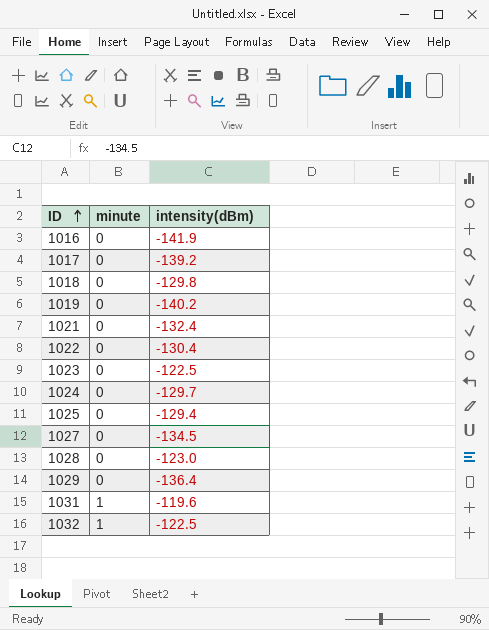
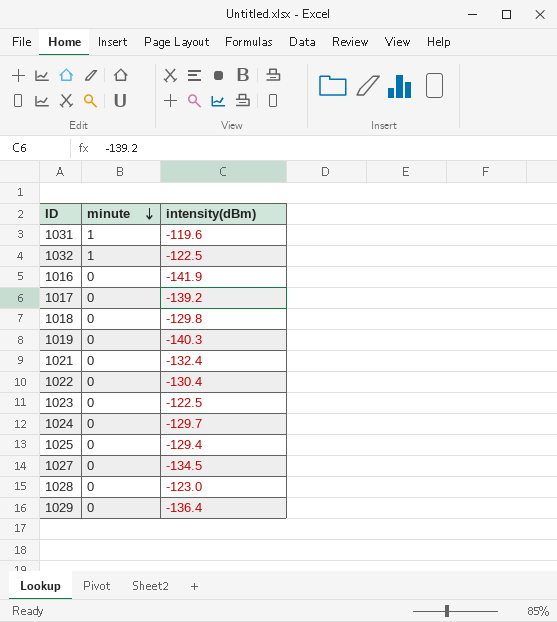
row order: ID ascending -> minute descending
1019 | intensity(dBm): -140.2 -> -140.3

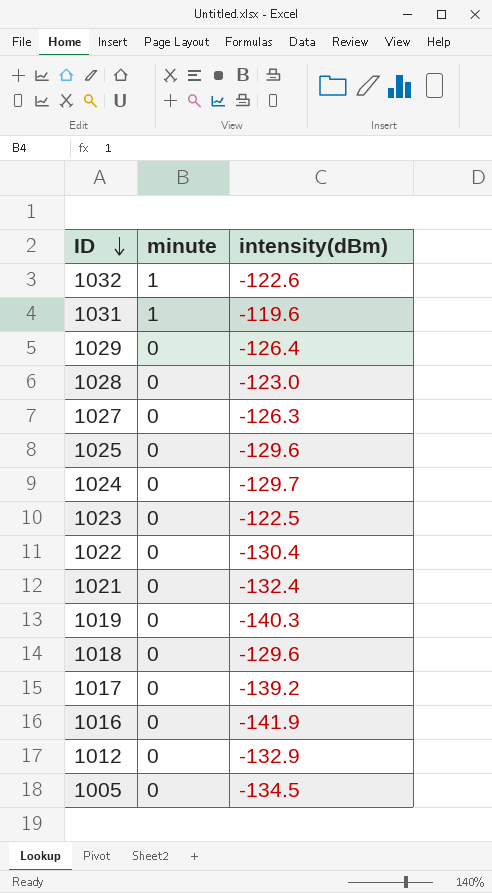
row order: minute descending -> ID descending
1032 | intensity(dBm): -122.5 -> -122.6
1029 | intensity(dBm): -136.4 -> -126.4
1027 | intensity(dBm): -134.5 -> -126.3
1025 | intensity(dBm): -129.4 -> -129.6
1018 | intensity(dBm): -129.8 -> -129.6
row 1012: none -> 0 | -132.9
row 1005: none -> 0 | -134.5

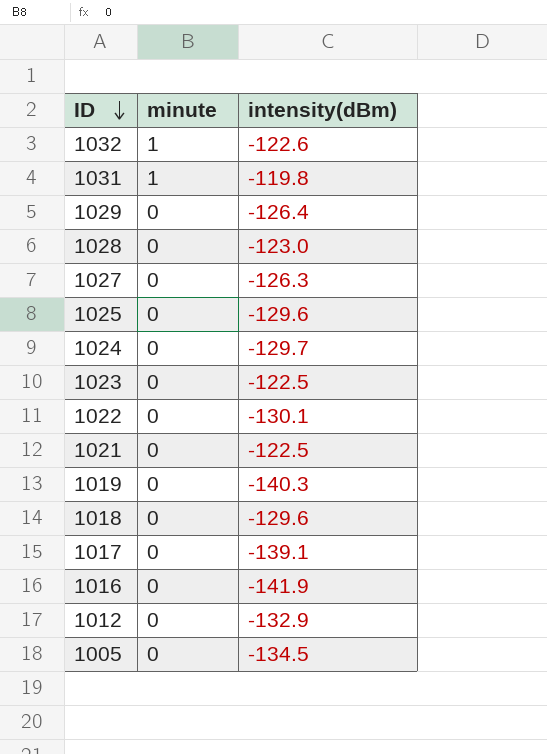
1031 | intensity(dBm): -119.6 -> -119.8
1022 | intensity(dBm): -130.4 -> -130.1
1021 | intensity(dBm): -132.4 -> -122.5
1017 | intensity(dBm): -139.2 -> -139.1

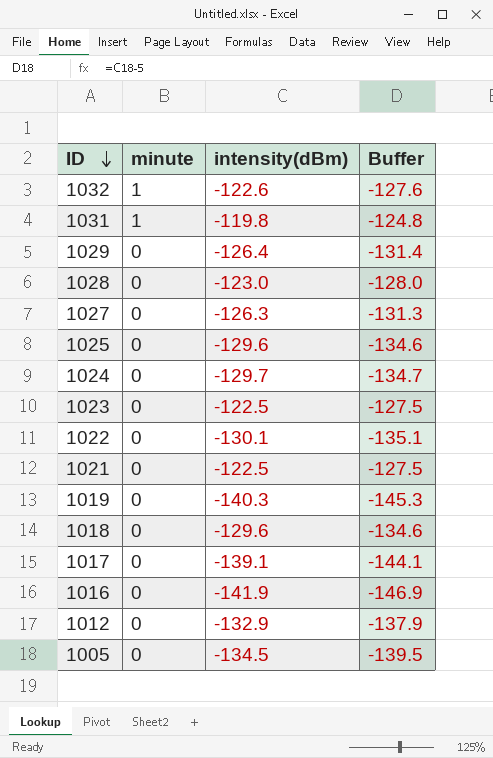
column Buffer | formula: none -> [intensity(dBm)] - 5

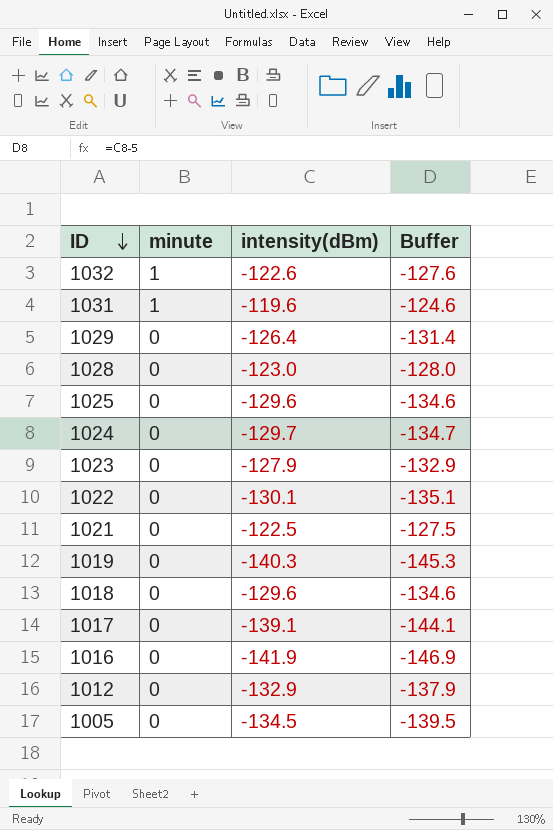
row 1027: 0 | -126.3 | -131.3 -> none
1031 | intensity(dBm): -119.8 -> -119.6
1031 | Buffer: -124.8 -> -124.6
1023 | intensity(dBm): -122.5 -> -127.9
1023 | Buffer: -127.5 -> -132.9

